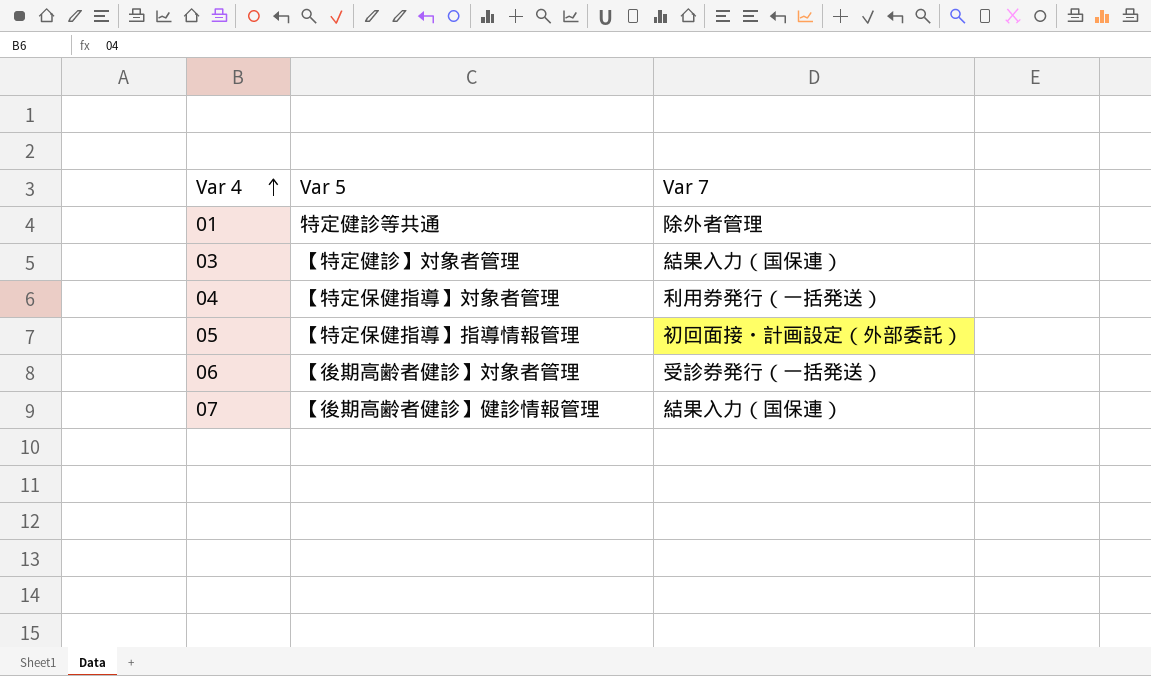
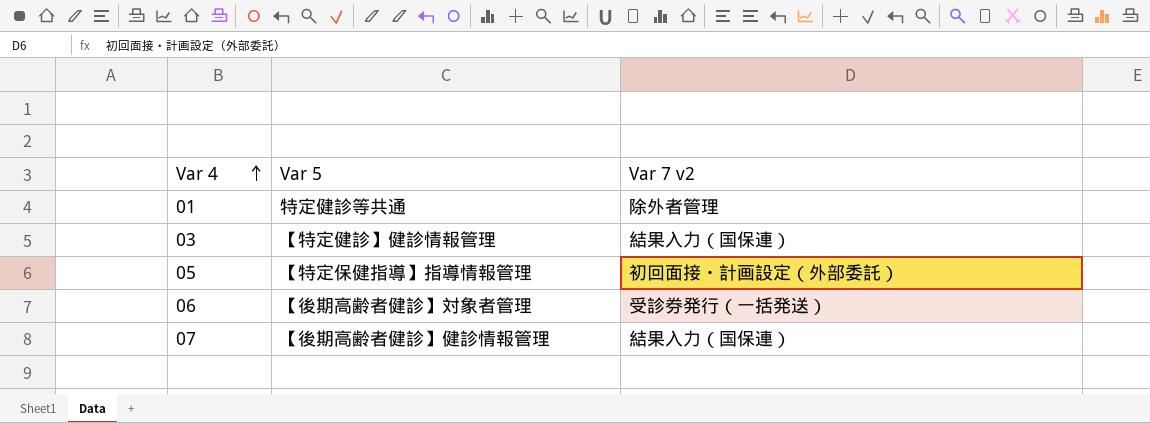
column name: Var 7 -> Var 7 v2
row 04: 【特定保健指導】対象者管理 | 利用券発行（一括発送） -> none
03 | Var 5: 【特定健診】対象者管理 -> 【特定健診】健診情報管理

